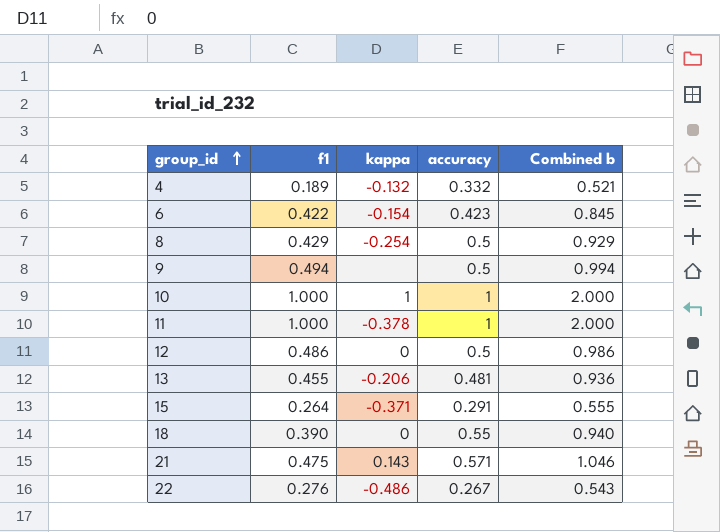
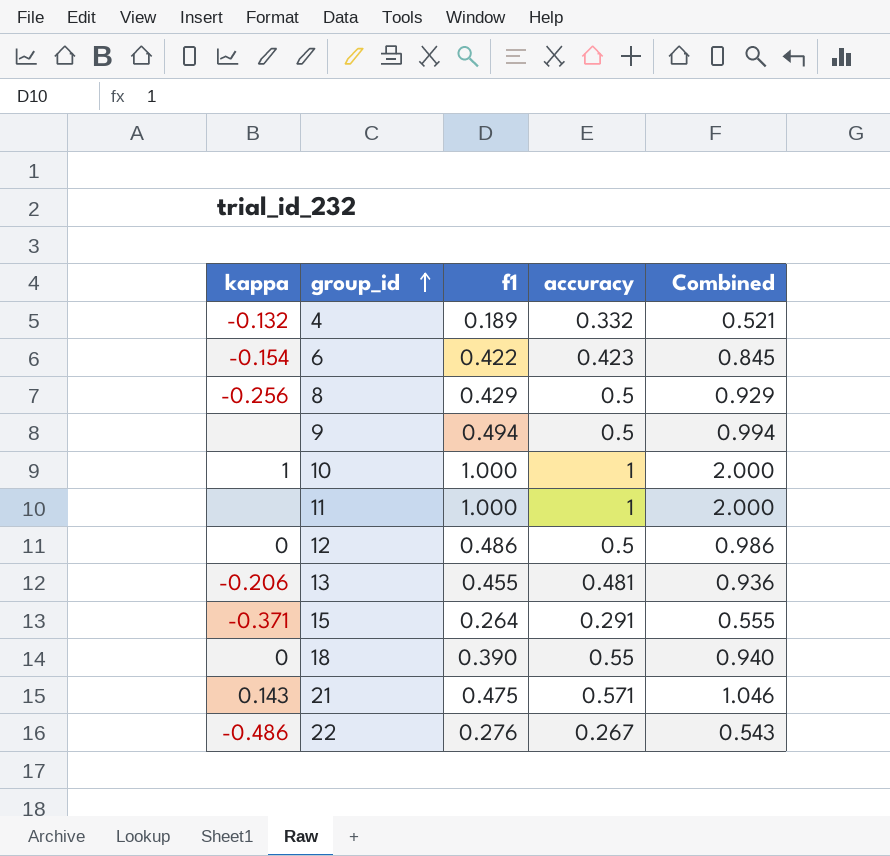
column kappa | position: 3 -> 1
column name: Combined b -> Combined
8 | kappa: -0.254 -> -0.256
11 | kappa: -0.378 -> none

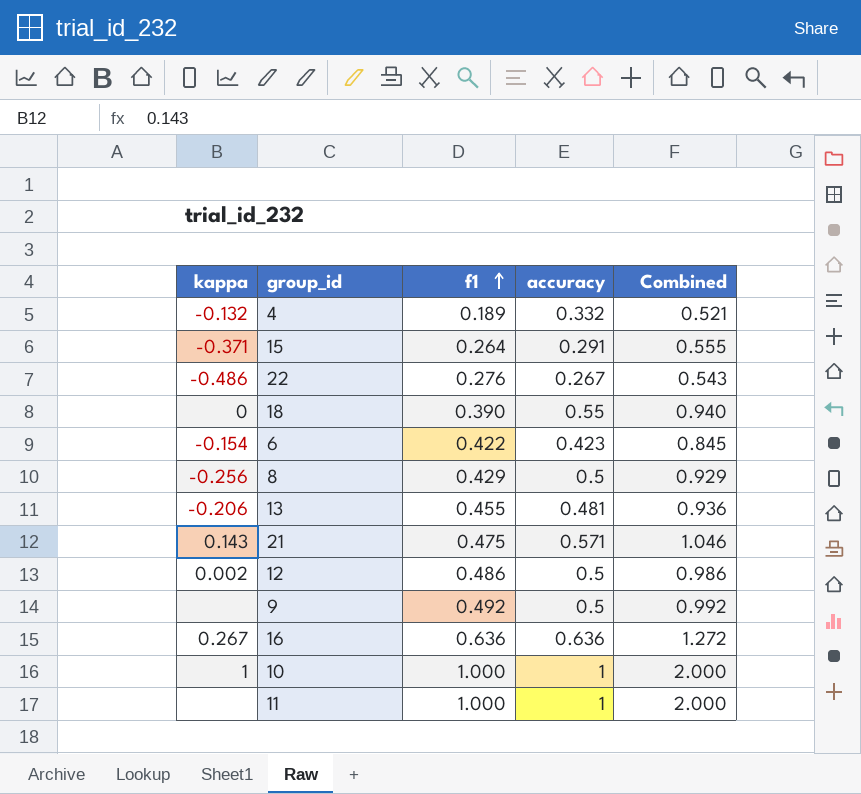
row order: group_id ascending -> f1 ascending
12 | kappa: 0 -> 0.002
9 | f1: 0.494 -> 0.492
9 | Combined: 0.994 -> 0.992
row 16: none -> 0.267 | 0.636 | 0.636 | 1.272

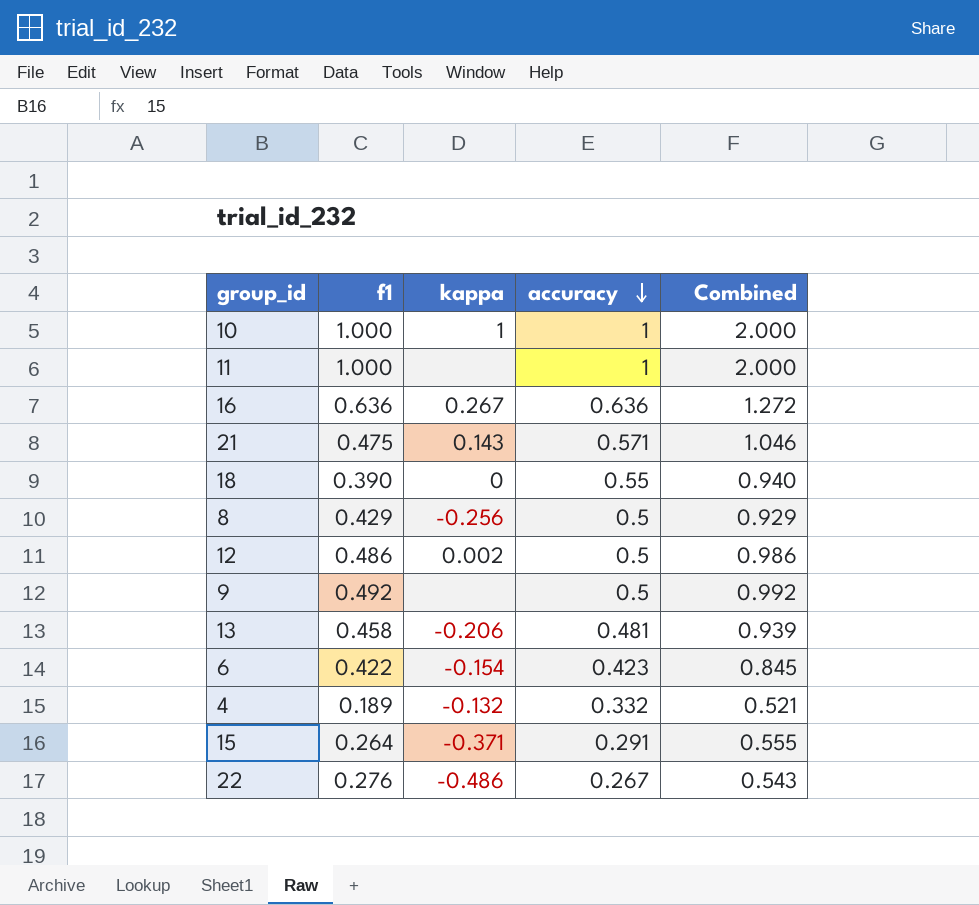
row order: f1 ascending -> accuracy descending
column kappa | position: 1 -> 3
13 | f1: 0.455 -> 0.458
13 | Combined: 0.936 -> 0.939

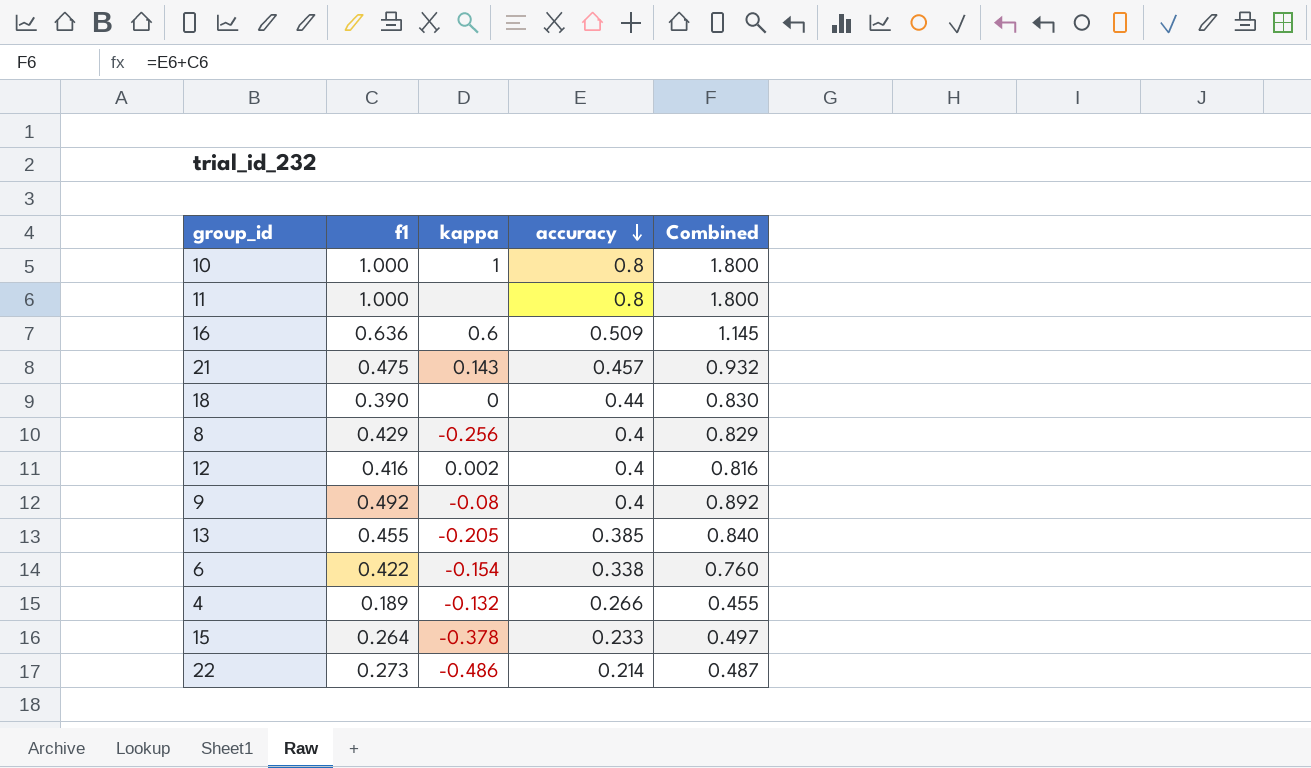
10 | accuracy: 1 -> 0.8
10 | Combined: 2.000 -> 1.800
11 | accuracy: 1 -> 0.8
11 | Combined: 2.000 -> 1.800
16 | kappa: 0.267 -> 0.6
16 | accuracy: 0.636 -> 0.509
16 | Combined: 1.272 -> 1.145
21 | accuracy: 0.571 -> 0.457
21 | Combined: 1.046 -> 0.932
18 | accuracy: 0.55 -> 0.44
18 | Combined: 0.940 -> 0.830
8 | accuracy: 0.5 -> 0.4
8 | Combined: 0.929 -> 0.829
12 | f1: 0.486 -> 0.416
12 | accuracy: 0.5 -> 0.4
12 | Combined: 0.986 -> 0.816
9 | kappa: none -> -0.08
9 | accuracy: 0.5 -> 0.4
9 | Combined: 0.992 -> 0.892
13 | f1: 0.458 -> 0.455
13 | kappa: -0.206 -> -0.205
13 | accuracy: 0.481 -> 0.385
13 | Combined: 0.939 -> 0.840
6 | accuracy: 0.423 -> 0.338
6 | Combined: 0.845 -> 0.760
4 | accuracy: 0.332 -> 0.266
4 | Combined: 0.521 -> 0.455
15 | kappa: -0.371 -> -0.378
15 | accuracy: 0.291 -> 0.233
15 | Combined: 0.555 -> 0.497
22 | f1: 0.276 -> 0.273
22 | accuracy: 0.267 -> 0.214
22 | Combined: 0.543 -> 0.487

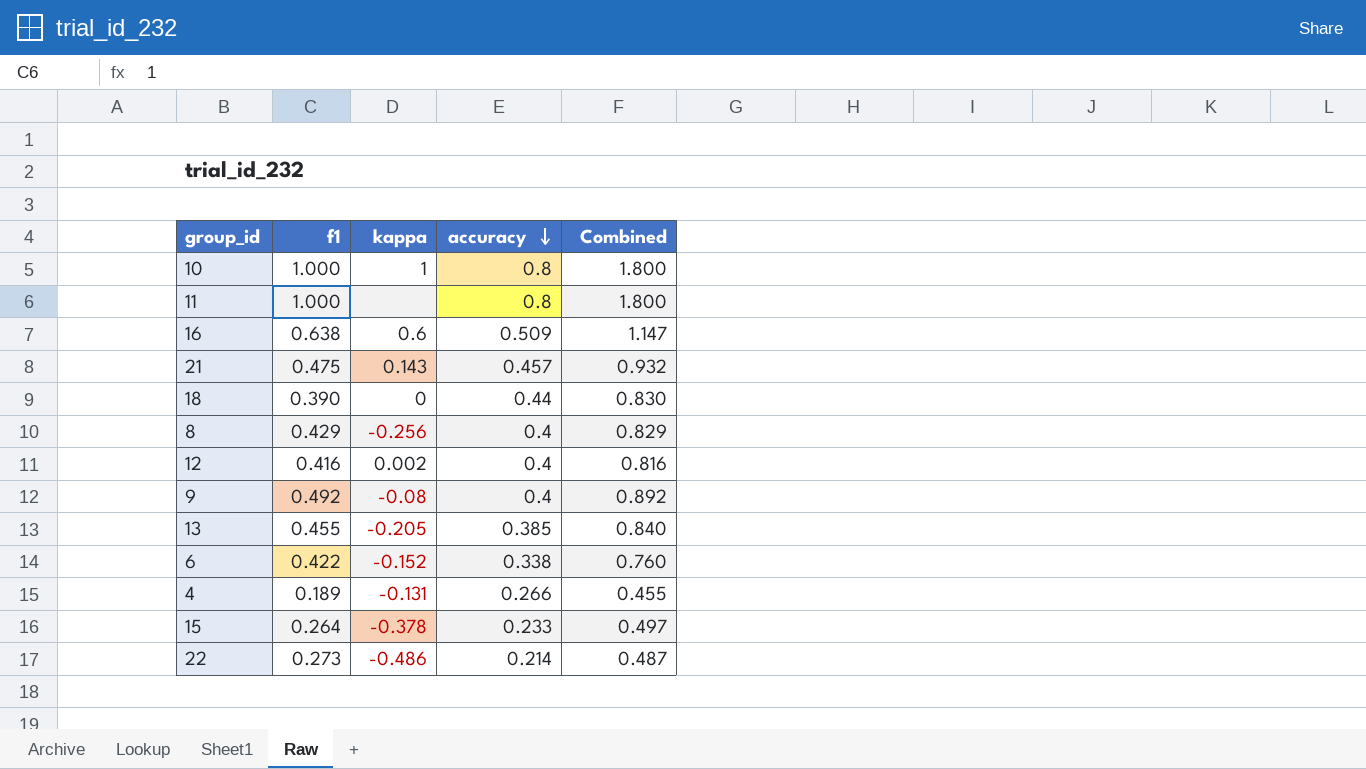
16 | f1: 0.636 -> 0.638
16 | Combined: 1.145 -> 1.147
6 | kappa: -0.154 -> -0.152
4 | kappa: -0.132 -> -0.131

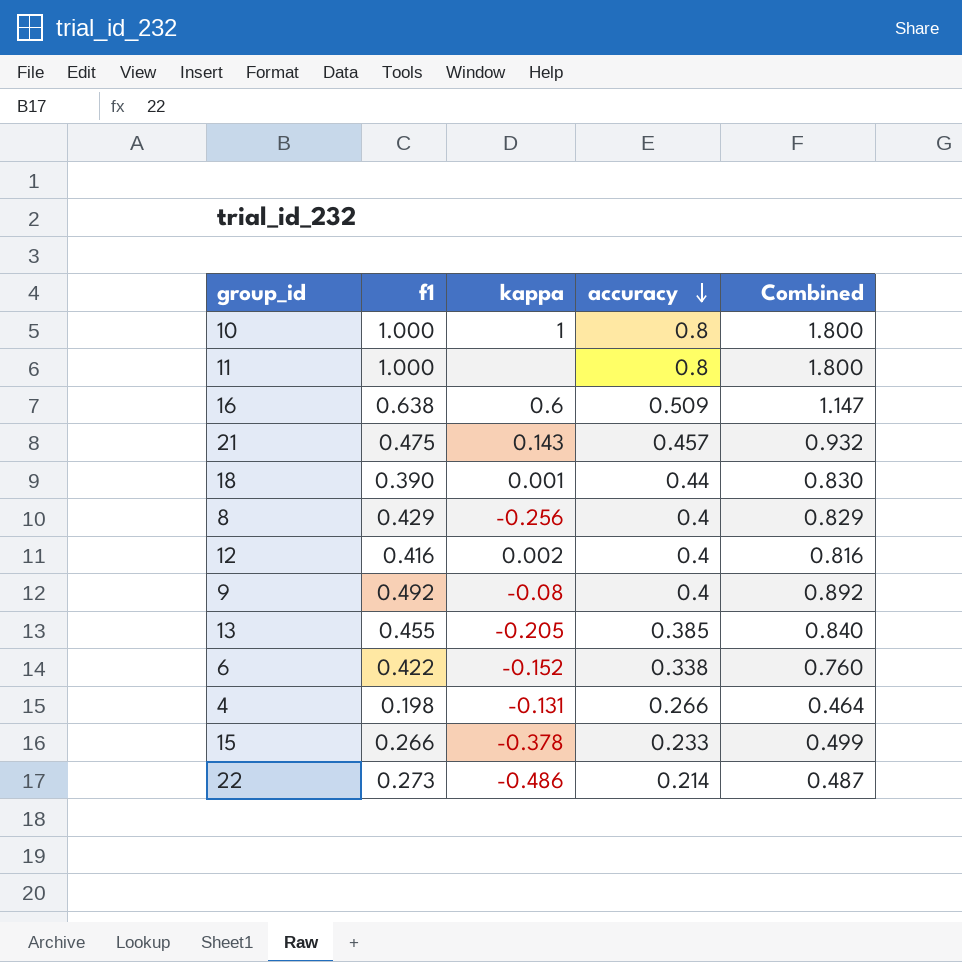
18 | kappa: 0 -> 0.001
4 | f1: 0.189 -> 0.198
4 | Combined: 0.455 -> 0.464
15 | f1: 0.264 -> 0.266
15 | Combined: 0.497 -> 0.499

